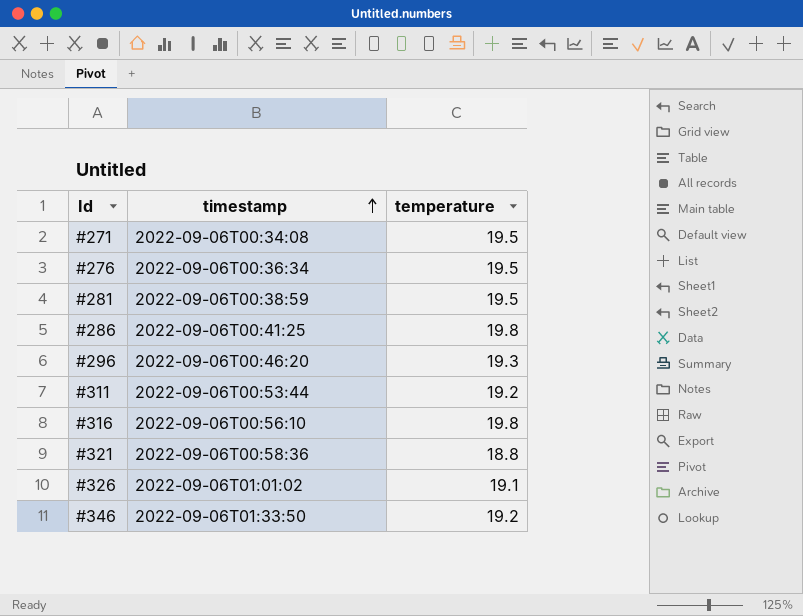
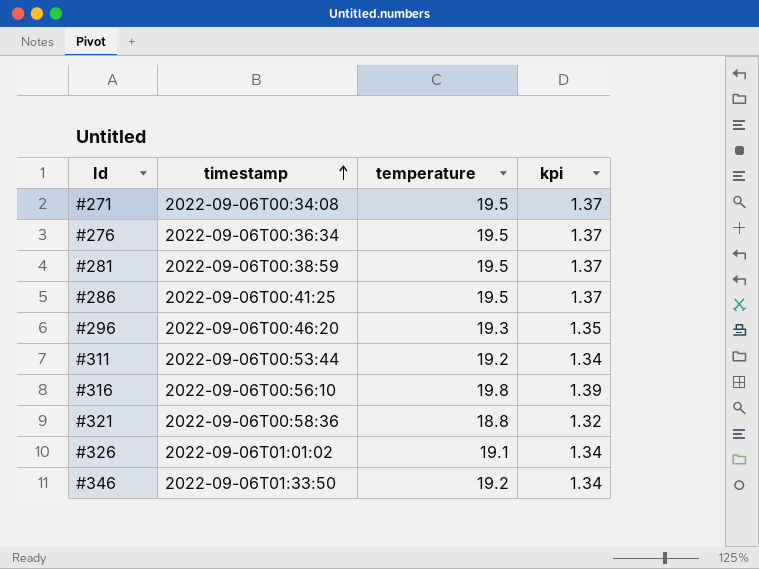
column kpi | formula: none -> [temperature] * 0.07
#286 | temperature: 19.8 -> 19.5

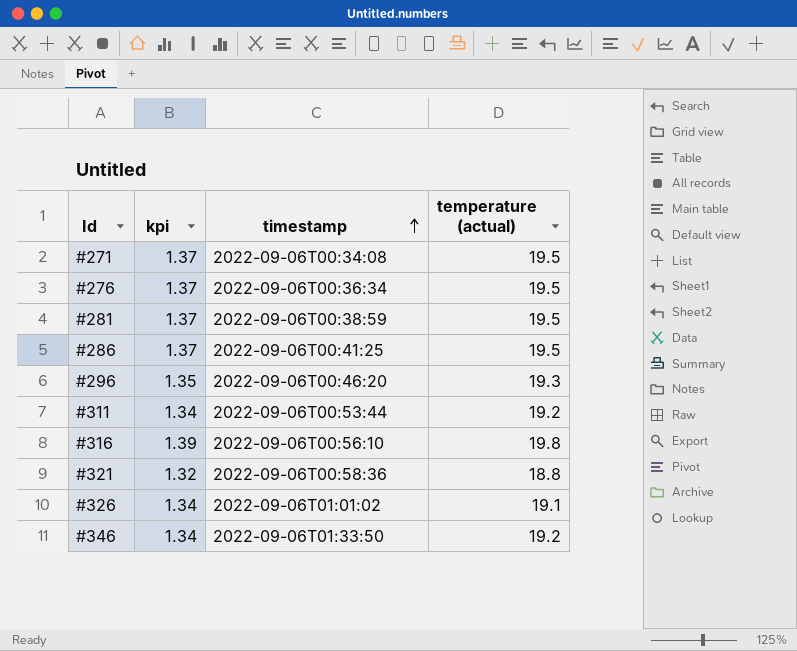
column kpi | position: 4 -> 2
column name: temperature -> temperature (actual)

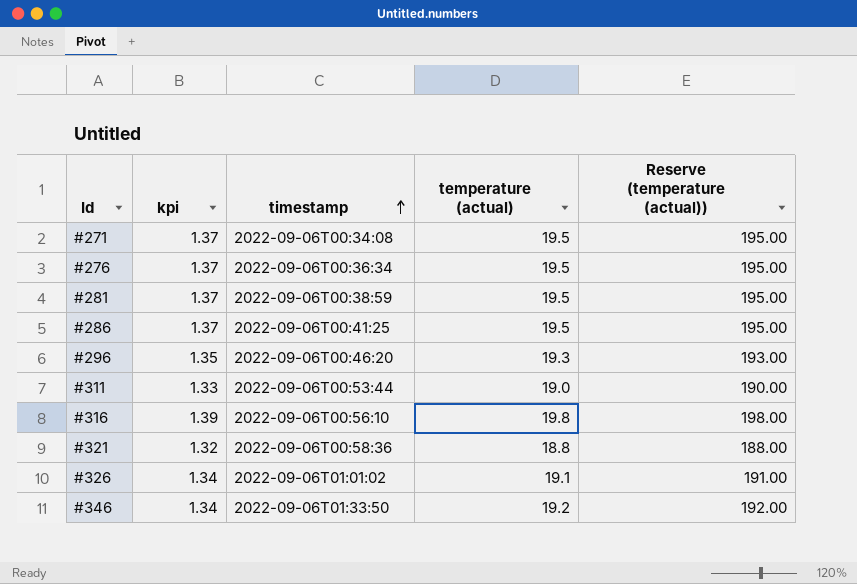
column Reserve (temperature (actual)) | formula: none -> [temperature (actual)] * 10
#311 | kpi: 1.34 -> 1.33
#311 | temperature (actual): 19.2 -> 19.0

